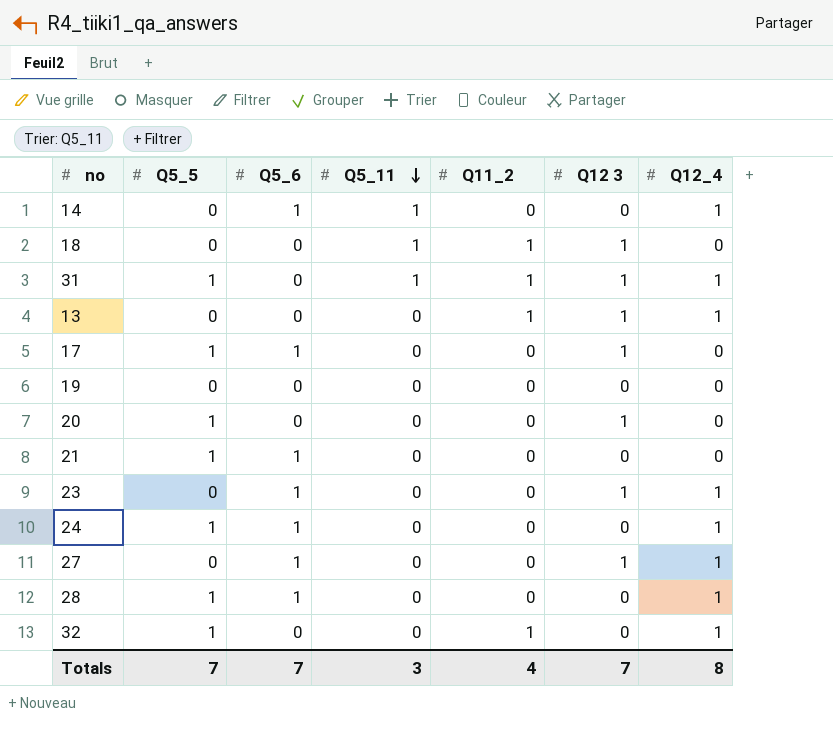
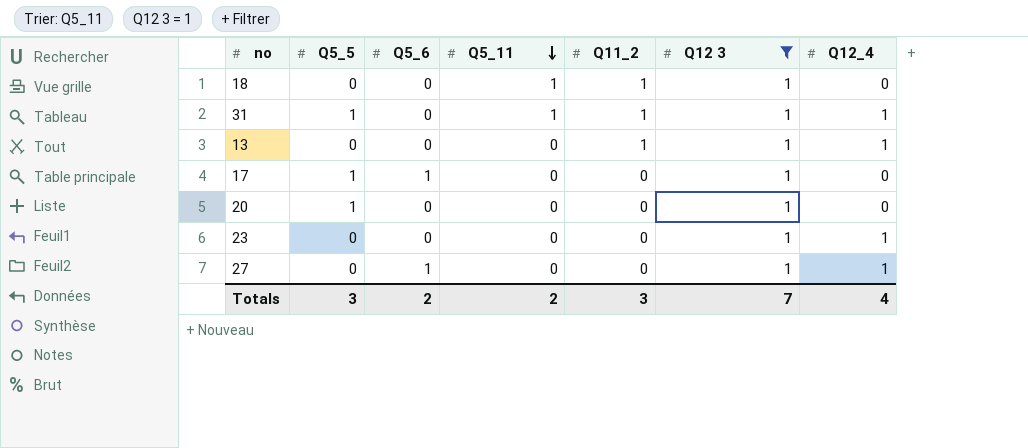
filter: none -> Q12 3 = 1
23 | Q5_6: 1 -> 0
Totals | Q5_5: 7 -> 3
Totals | Q5_6: 7 -> 2
Totals | Q5_11: 3 -> 2
Totals | Q11_2: 4 -> 3
Totals | Q12_4: 8 -> 4

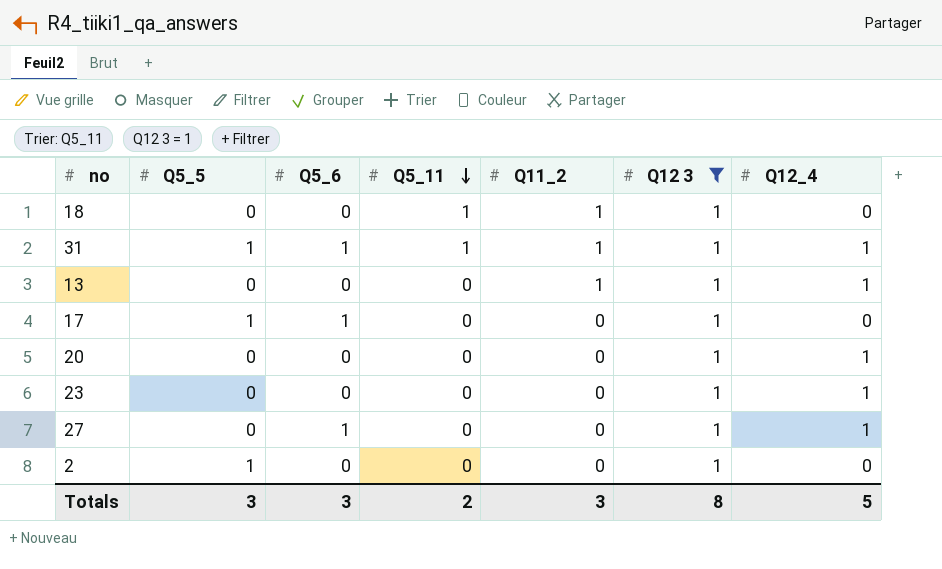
31 | Q5_6: 0 -> 1
20 | Q5_5: 1 -> 0
20 | Q12_4: 0 -> 1
row 2: none -> 1 | 0 | 0 | 0 | 1 | 0
Totals | Q5_6: 2 -> 3
Totals | Q12 3: 7 -> 8
Totals | Q12_4: 4 -> 5

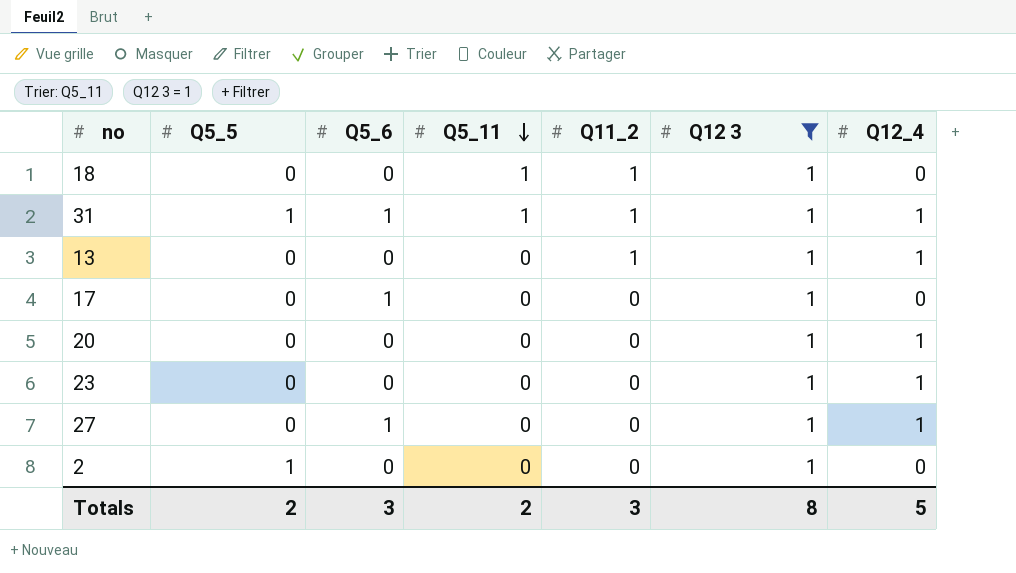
17 | Q5_5: 1 -> 0
Totals | Q5_5: 3 -> 2

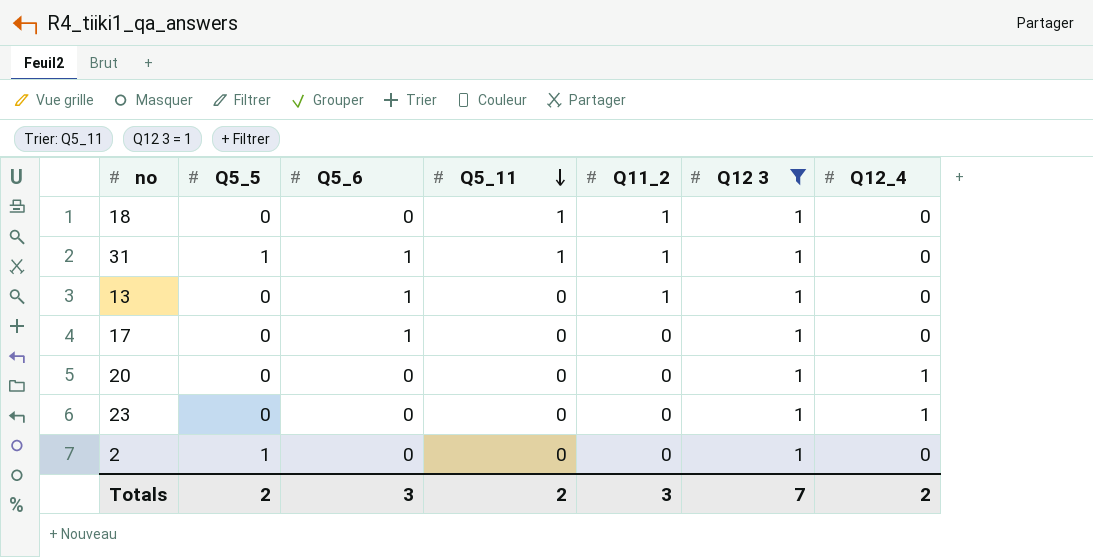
row 27: 0 | 1 | 0 | 0 | 1 | 1 -> none
31 | Q12_4: 1 -> 0
13 | Q5_6: 0 -> 1
13 | Q12_4: 1 -> 0
Totals | Q12 3: 8 -> 7
Totals | Q12_4: 5 -> 2

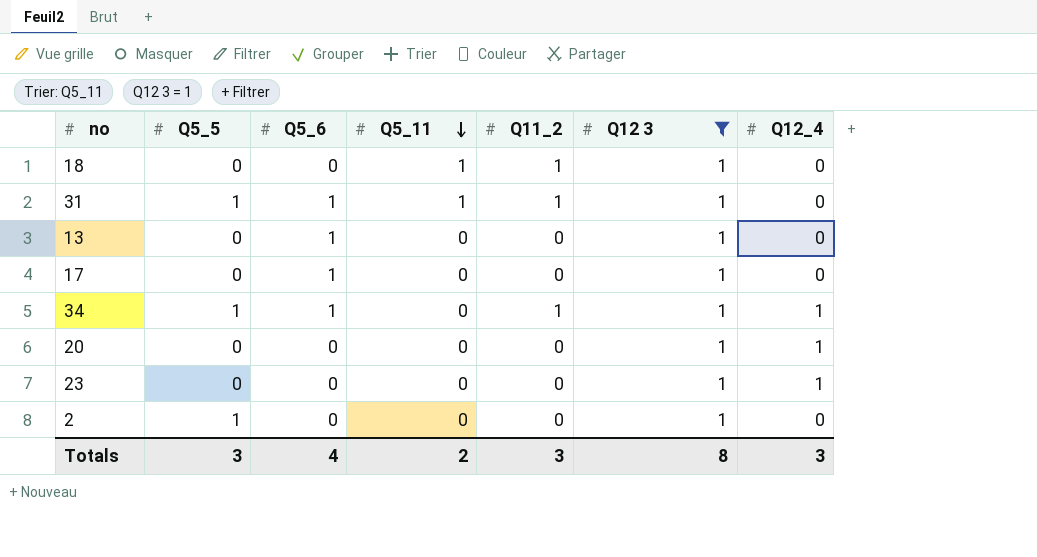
13 | Q11_2: 1 -> 0
row 34: none -> 1 | 1 | 0 | 1 | 1 | 1
Totals | Q5_5: 2 -> 3
Totals | Q5_6: 3 -> 4
Totals | Q12 3: 7 -> 8
Totals | Q12_4: 2 -> 3

